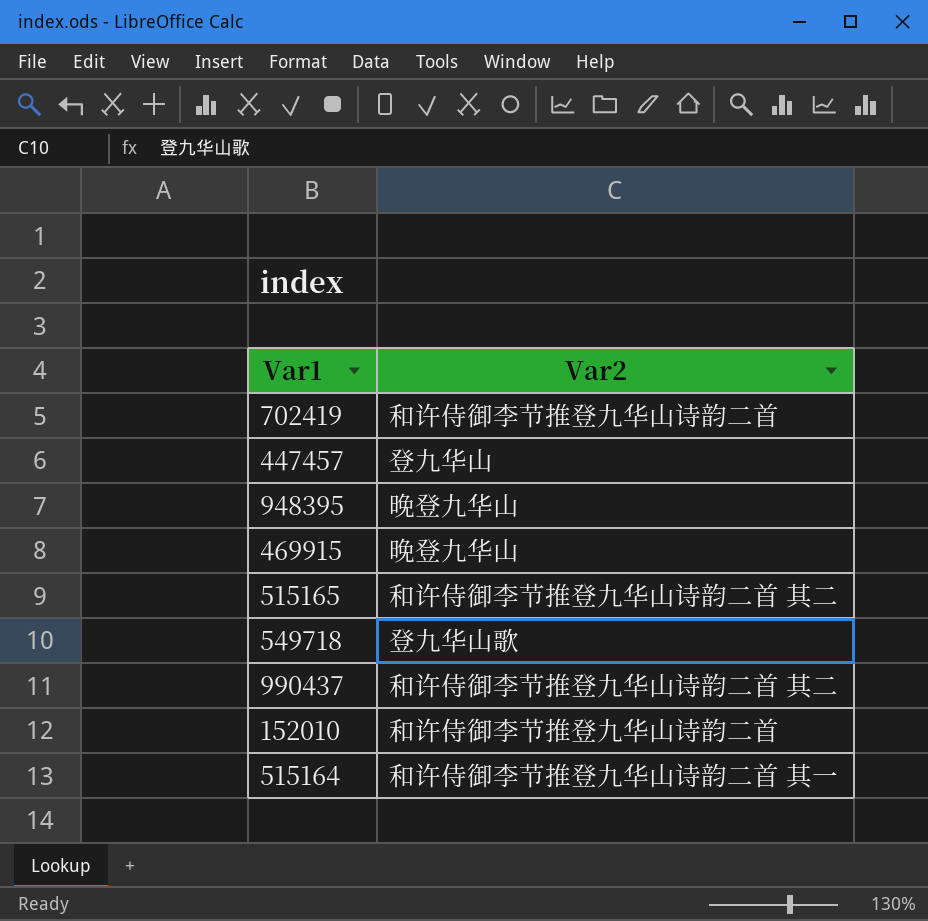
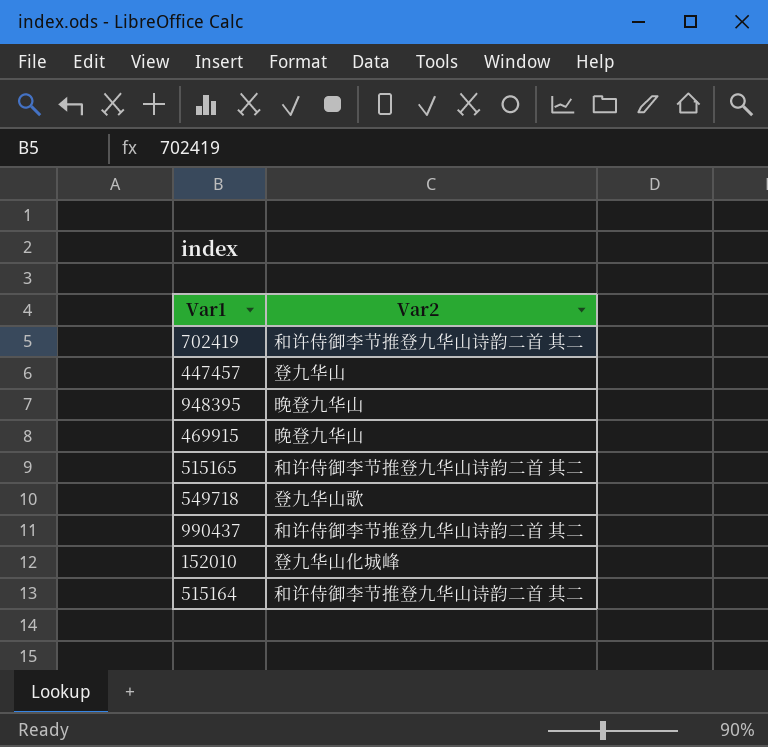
702419 | Var2: 和许侍御李节推登九华山诗韵二首 -> 和许侍御李节推登九华山诗韵二首 其二
152010 | Var2: 和许侍御李节推登九华山诗韵二首 -> 登九华山化城峰
515164 | Var2: 和许侍御李节推登九华山诗韵二首 其一 -> 和许侍御李节推登九华山诗韵二首 其二

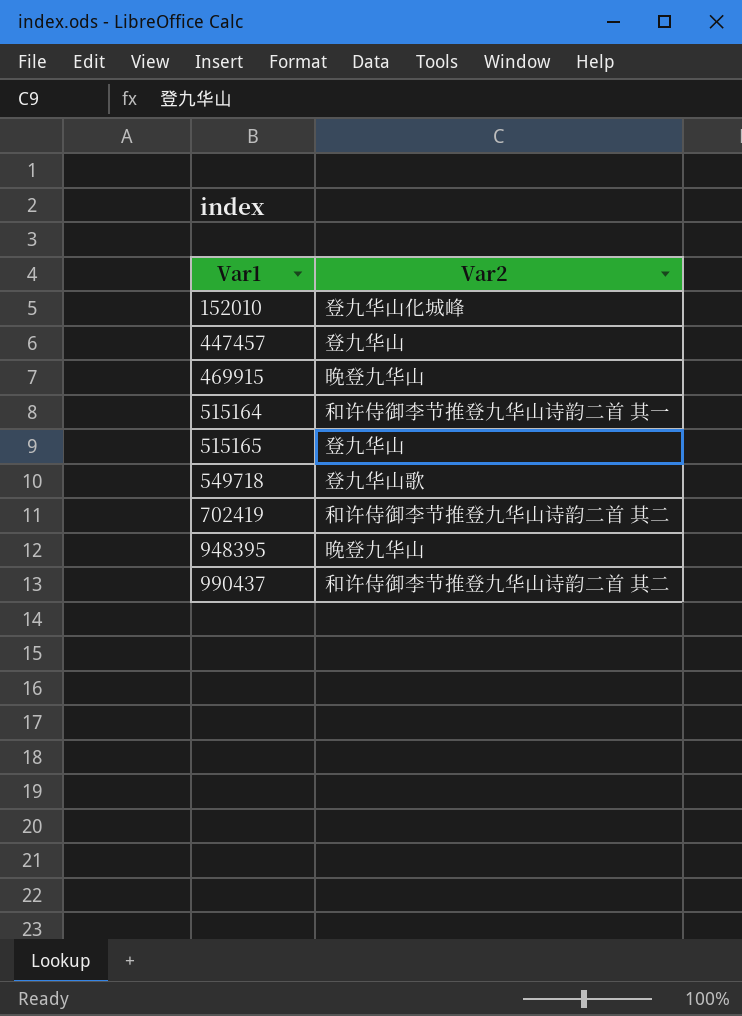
row order: none -> Var1 ascending
515164 | Var2: 和许侍御李节推登九华山诗韵二首 其二 -> 和许侍御李节推登九华山诗韵二首 其一
515165 | Var2: 和许侍御李节推登九华山诗韵二首 其二 -> 登九华山

